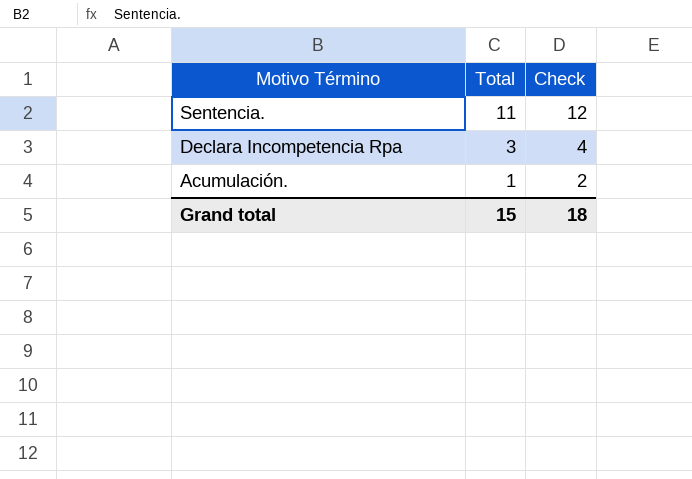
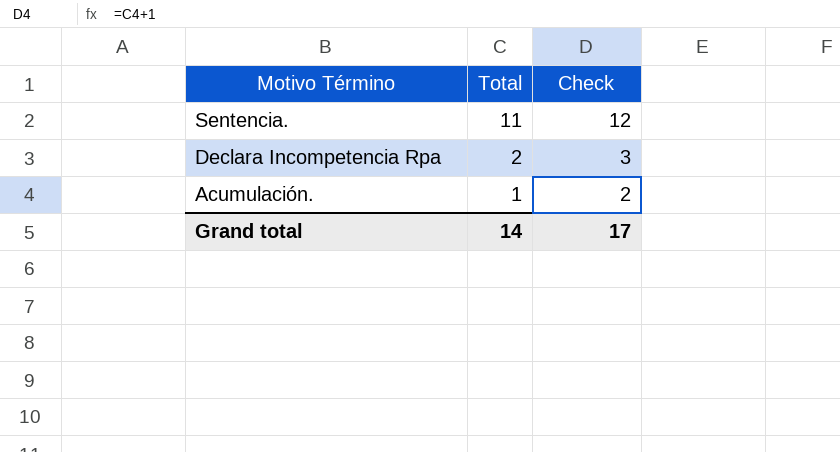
Declara Incompetencia Rpa | Total: 3 -> 2
Declara Incompetencia Rpa | Check: 4 -> 3
Grand total | Total: 15 -> 14
Grand total | Check: 18 -> 17

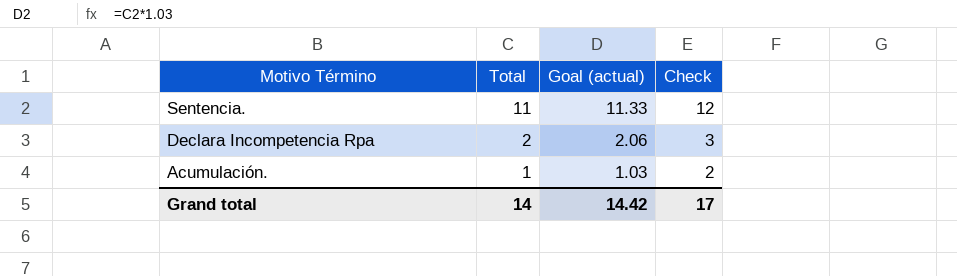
column Goal (actual) | formula: none -> [Total] * 1.03

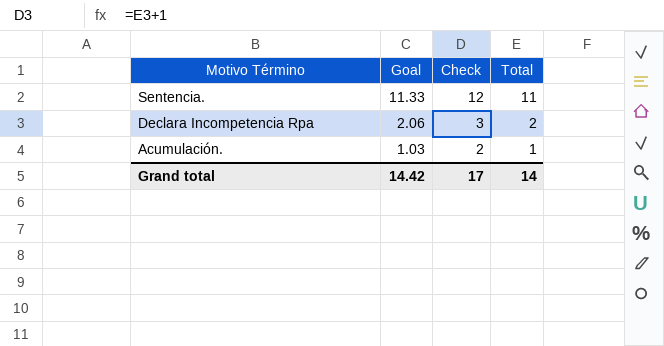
column name: Goal (actual) -> Goal
column Total | position: 2 -> 4

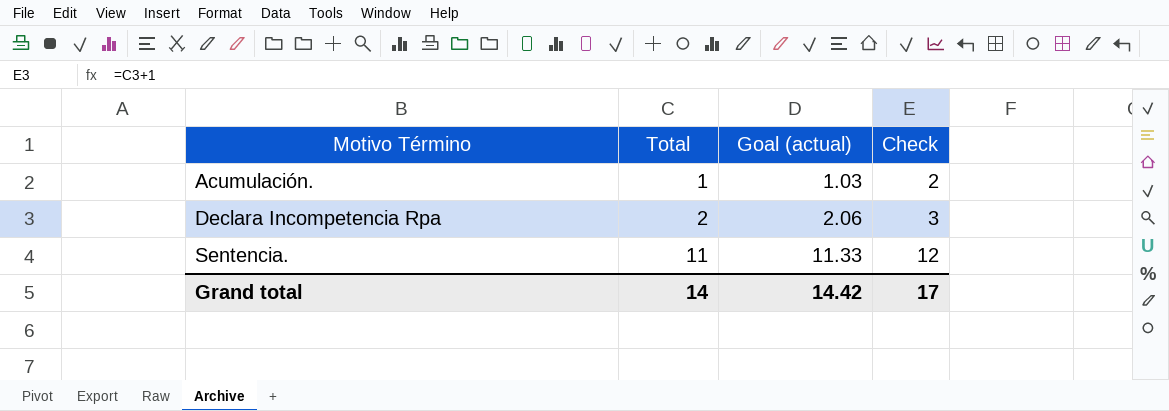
row order: Motivo Término descending -> Motivo Término ascending
column Total | position: 4 -> 2
column name: Goal -> Goal (actual)

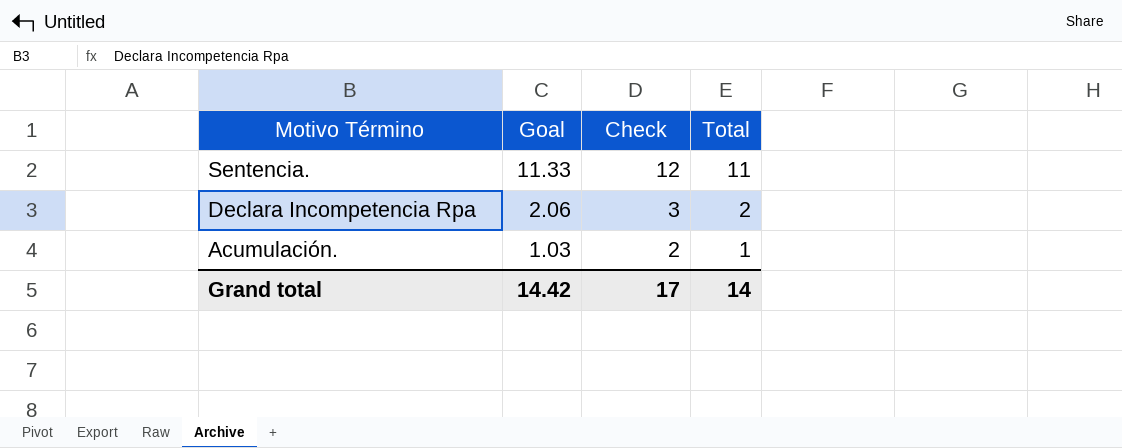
row order: Motivo Término ascending -> Motivo Término descending
column name: Goal (actual) -> Goal
column Total | position: 2 -> 4

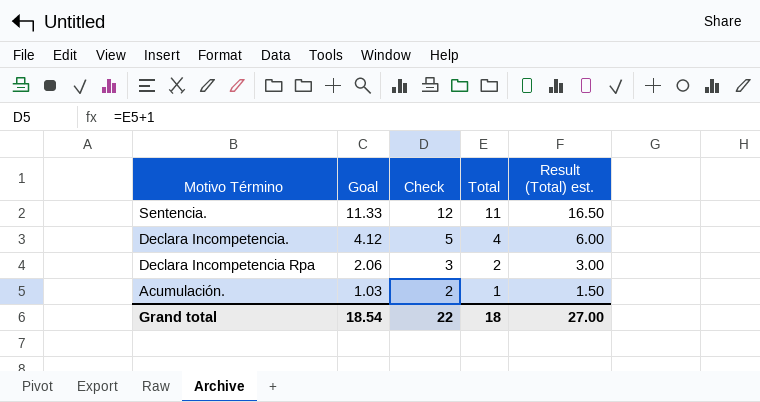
column Result (Total) est. | formula: none -> [Total] * 1.5
row Declara Incompetencia.: none -> 4.12 | 5 | 4 | 6.00
Grand total | Goal: 14.42 -> 18.54
Grand total | Check: 17 -> 22
Grand total | Total: 14 -> 18

